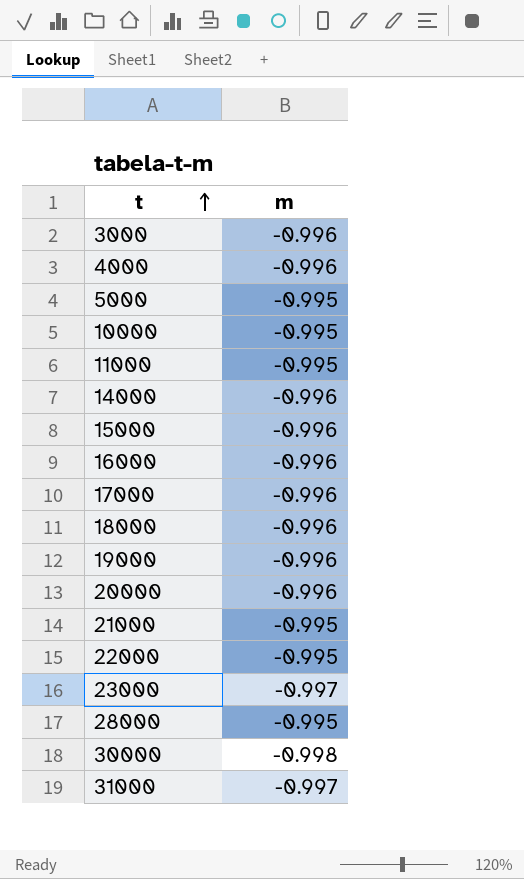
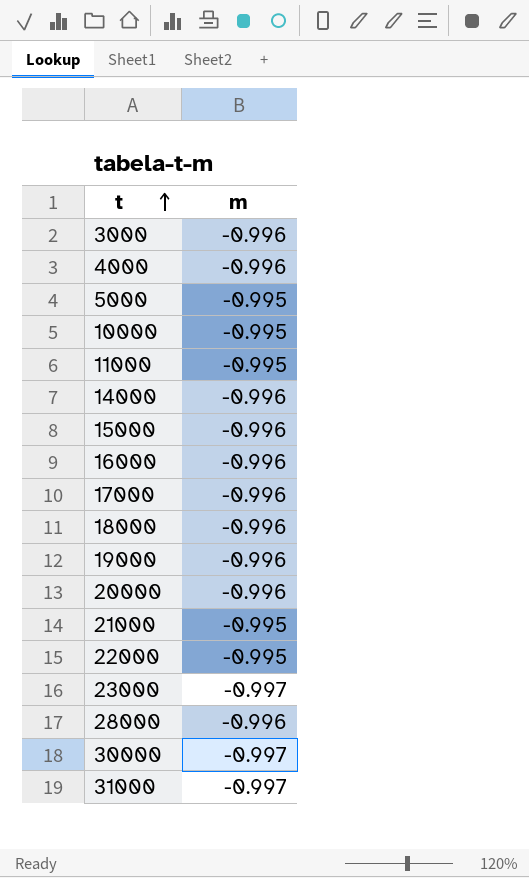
28000 | m: -0.995 -> -0.996
30000 | m: -0.998 -> -0.997

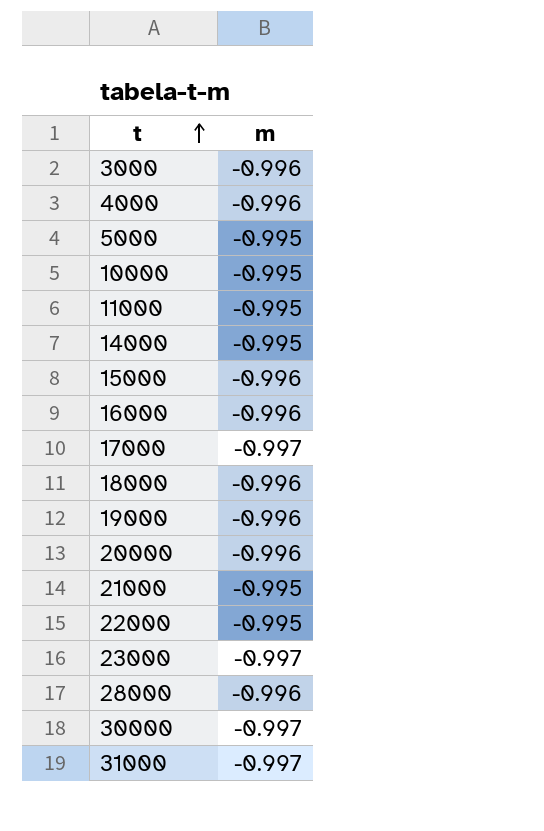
14000 | m: -0.996 -> -0.995
17000 | m: -0.996 -> -0.997

